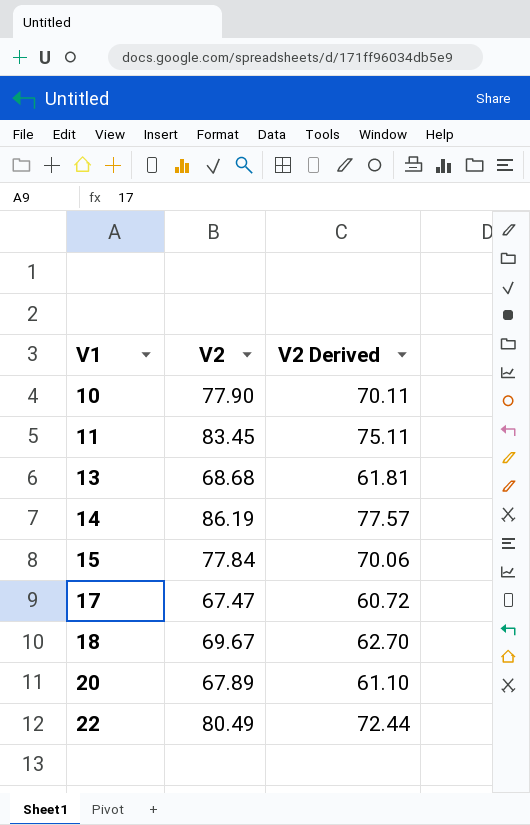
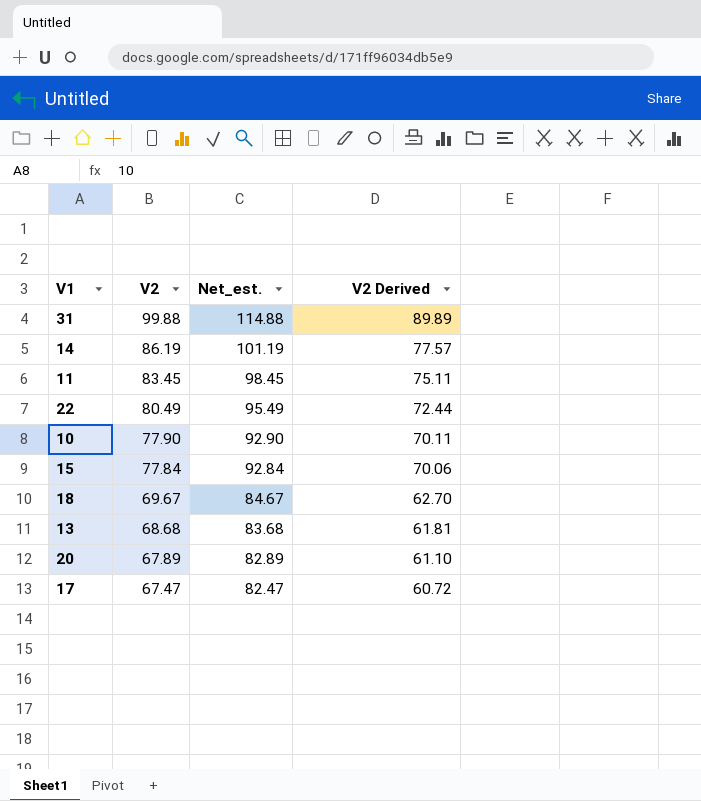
row order: V1 ascending -> V2 descending
column Net_est. | formula: none -> [V2] + 15
row 31: none -> 99.88 | 114.88 | 89.89

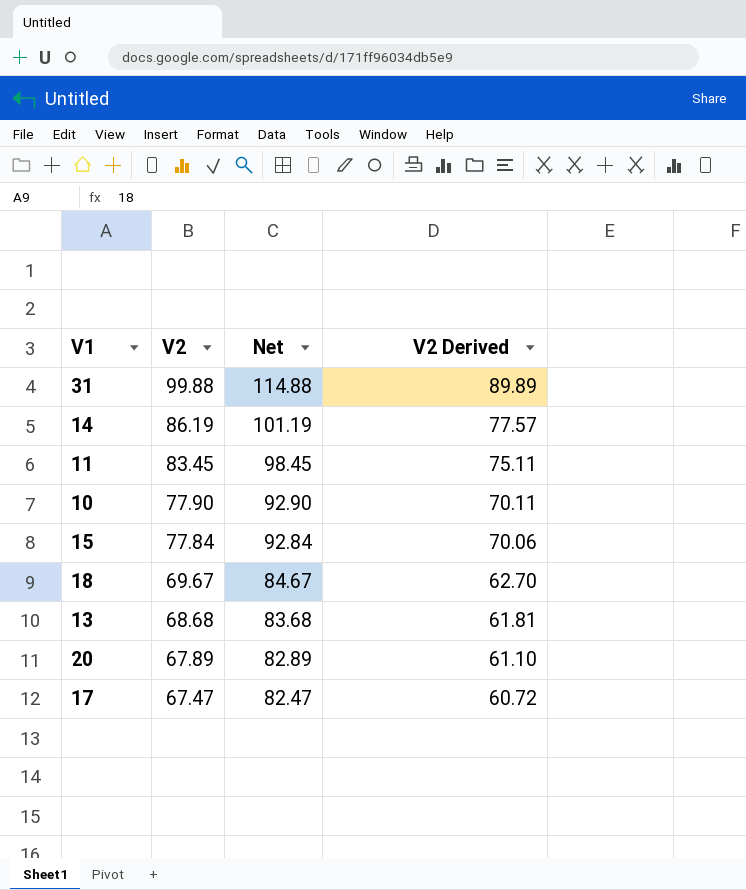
column name: Net_est. -> Net
row 22: 80.49 | 95.49 | 72.44 -> none

